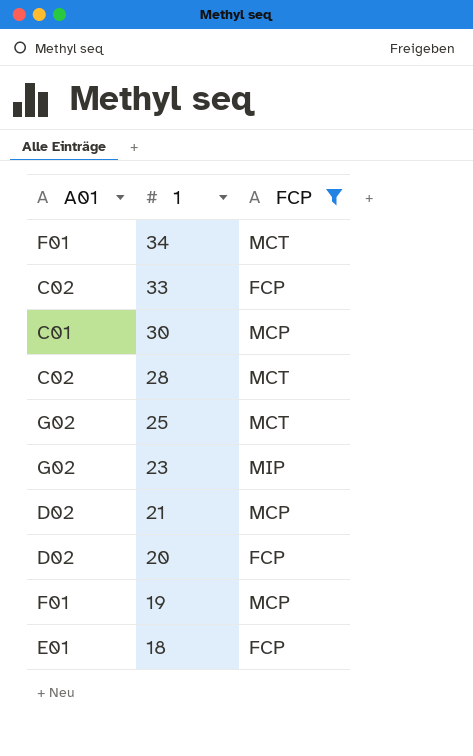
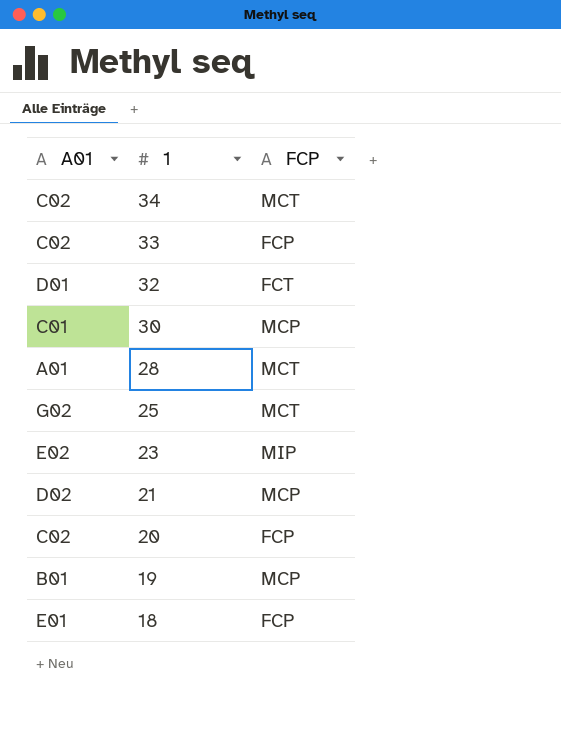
filter: FCP != FCT -> none
34 | A01: F01 -> C02
28 | A01: C02 -> A01
23 | A01: G02 -> E02
20 | A01: D02 -> C02
19 | A01: F01 -> B01

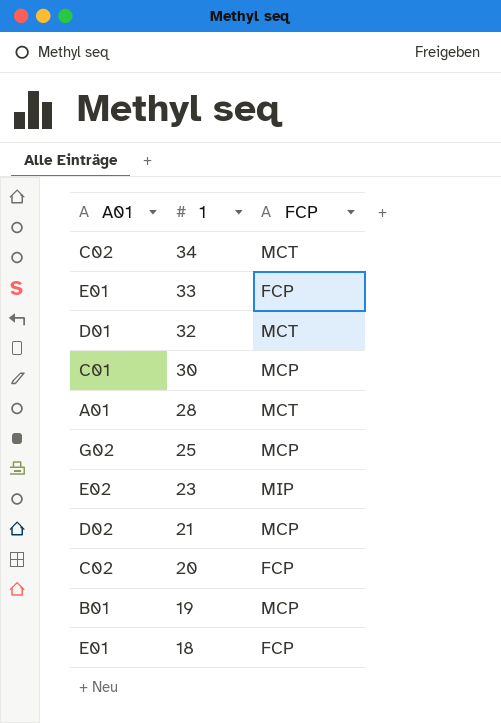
33 | A01: C02 -> E01
32 | FCP: FCT -> MCT
25 | FCP: MCT -> MCP

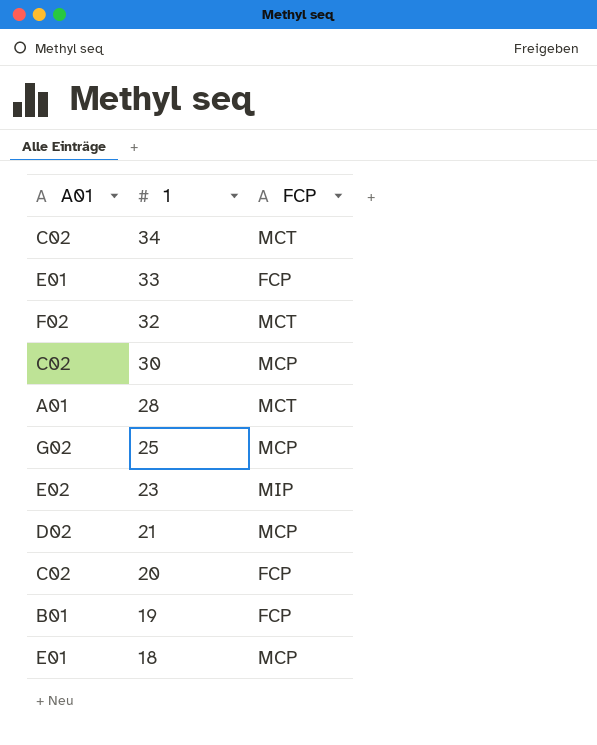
32 | A01: D01 -> F02
30 | A01: C01 -> C02
19 | FCP: MCP -> FCP
18 | FCP: FCP -> MCP

